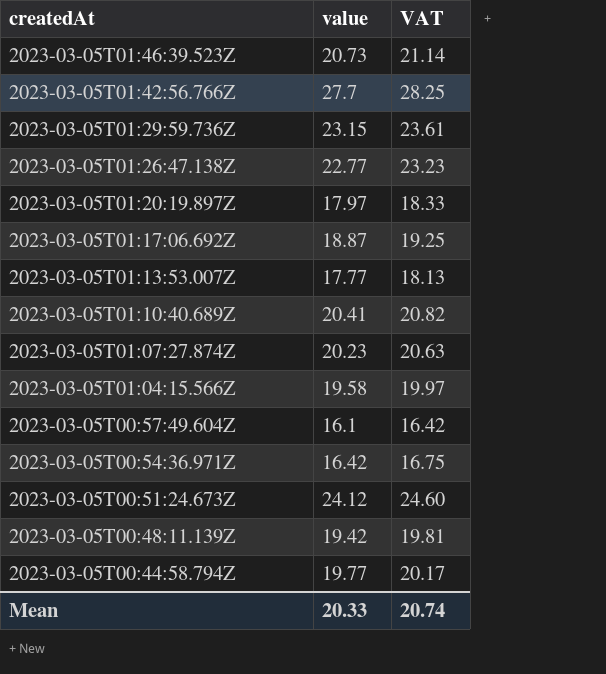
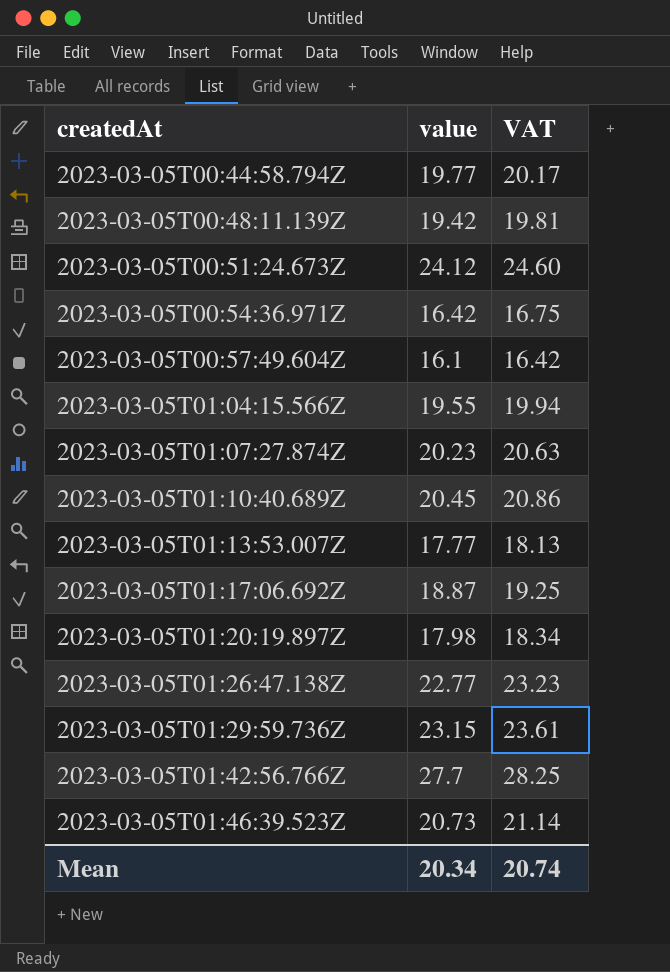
row order: createdAt descending -> createdAt ascending
2023-03-05T01:04:15.566Z | value: 19.58 -> 19.55
2023-03-05T01:04:15.566Z | VAT: 19.97 -> 19.94
2023-03-05T01:10:40.689Z | value: 20.41 -> 20.45
2023-03-05T01:10:40.689Z | VAT: 20.82 -> 20.86
2023-03-05T01:20:19.897Z | value: 17.97 -> 17.98
2023-03-05T01:20:19.897Z | VAT: 18.33 -> 18.34
Mean | value: 20.33 -> 20.34

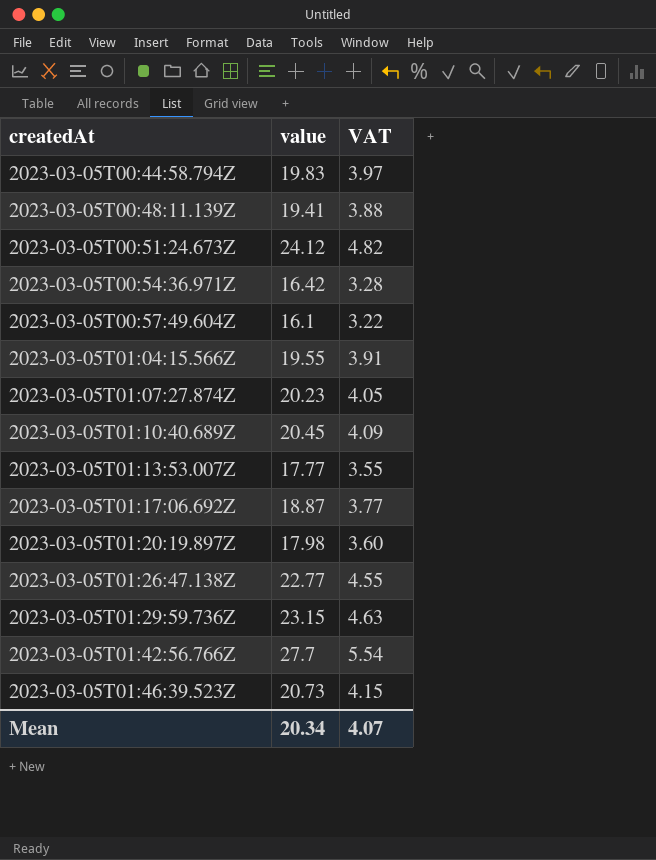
column VAT | formula: [value] * 1.02 -> [value] * 0.2
2023-03-05T00:44:58.794Z | value: 19.77 -> 19.83
2023-03-05T00:48:11.139Z | value: 19.42 -> 19.41
Mean | VAT: 20.74 -> 4.07

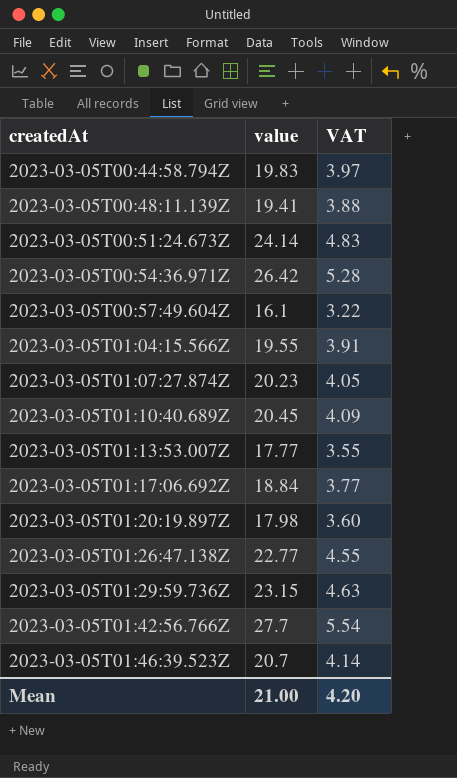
2023-03-05T00:51:24.673Z | value: 24.12 -> 24.14
2023-03-05T00:51:24.673Z | VAT: 4.82 -> 4.83
2023-03-05T00:54:36.971Z | value: 16.42 -> 26.42
2023-03-05T00:54:36.971Z | VAT: 3.28 -> 5.28
2023-03-05T01:17:06.692Z | value: 18.87 -> 18.84
2023-03-05T01:46:39.523Z | value: 20.73 -> 20.7
2023-03-05T01:46:39.523Z | VAT: 4.15 -> 4.14
Mean | value: 20.34 -> 21.00
Mean | VAT: 4.07 -> 4.20

